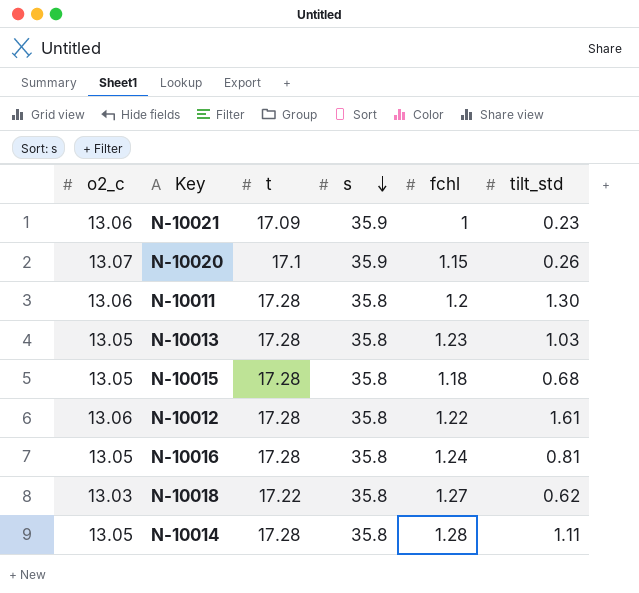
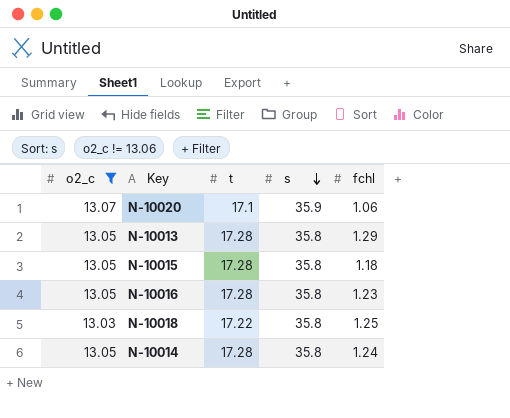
filter: none -> o2_c != 13.06
column tilt_std | position: 6 -> none
N-10020 | fchl: 1.15 -> 1.06
N-10013 | fchl: 1.23 -> 1.29
N-10016 | fchl: 1.24 -> 1.23
N-10018 | fchl: 1.27 -> 1.25
N-10014 | fchl: 1.28 -> 1.24

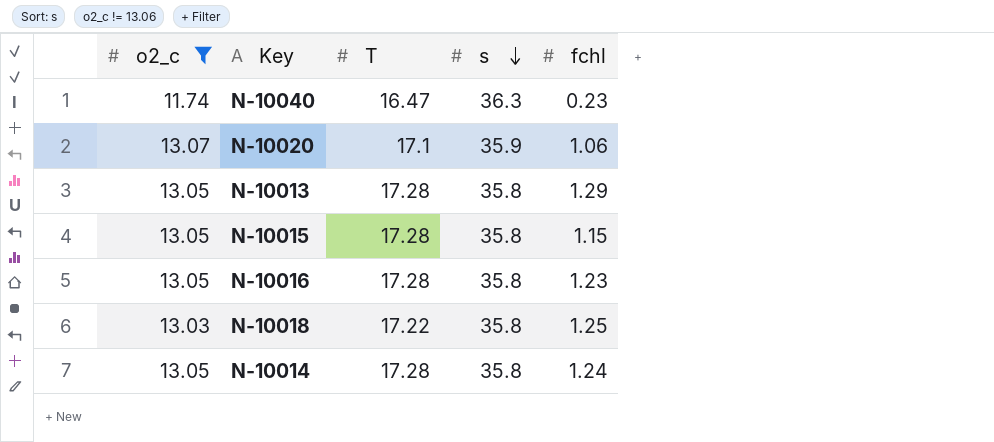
column name: t -> T
row N-10040: none -> 11.74 | 16.47 | 36.3 | 0.23
N-10015 | fchl: 1.18 -> 1.15

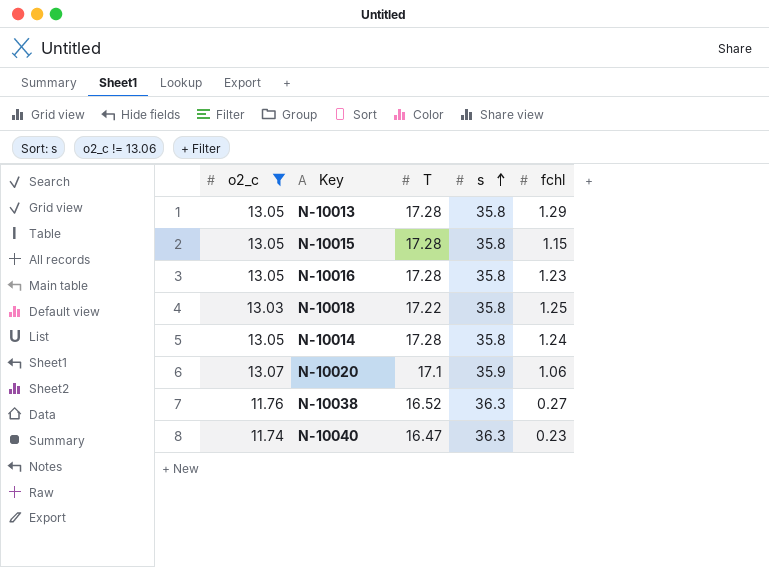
row order: s descending -> s ascending
row N-10038: none -> 11.76 | 16.52 | 36.3 | 0.27

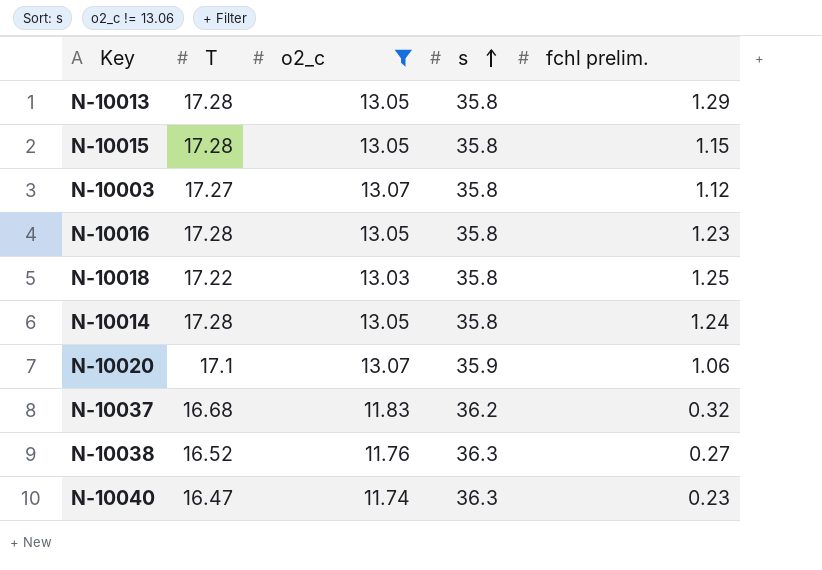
column o2_c | position: 1 -> 3
column name: fchl -> fchl prelim.
row N-10003: none -> 17.27 | 13.07 | 35.8 | 1.12
row N-10037: none -> 16.68 | 11.83 | 36.2 | 0.32

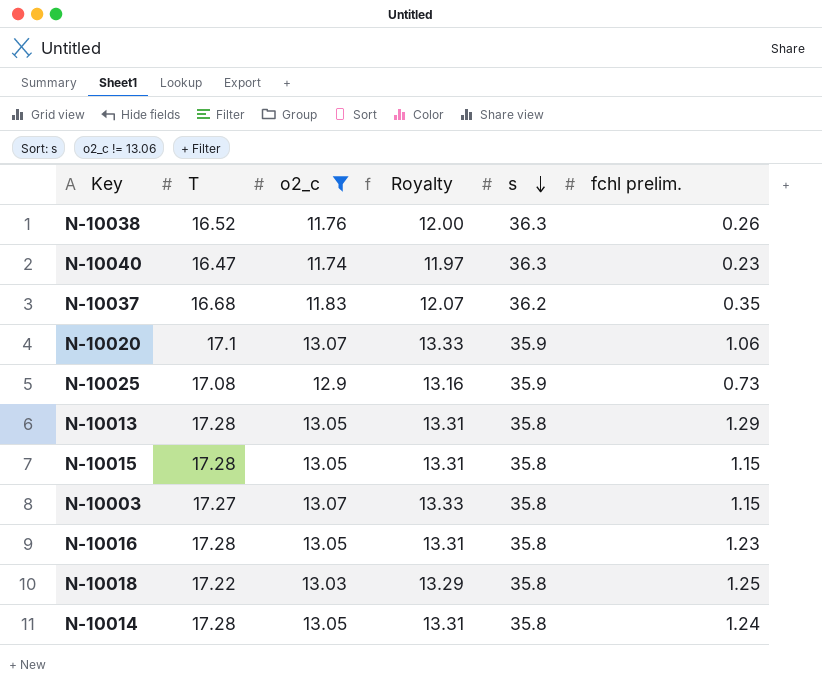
row order: s ascending -> s descending
column Royalty | formula: none -> [o2_c] * 1.02
N-10038 | fchl prelim.: 0.27 -> 0.26
N-10037 | fchl prelim.: 0.32 -> 0.35
row N-10025: none -> 17.08 | 12.9 | 13.16 | 35.9 | 0.73
N-10003 | fchl prelim.: 1.12 -> 1.15

